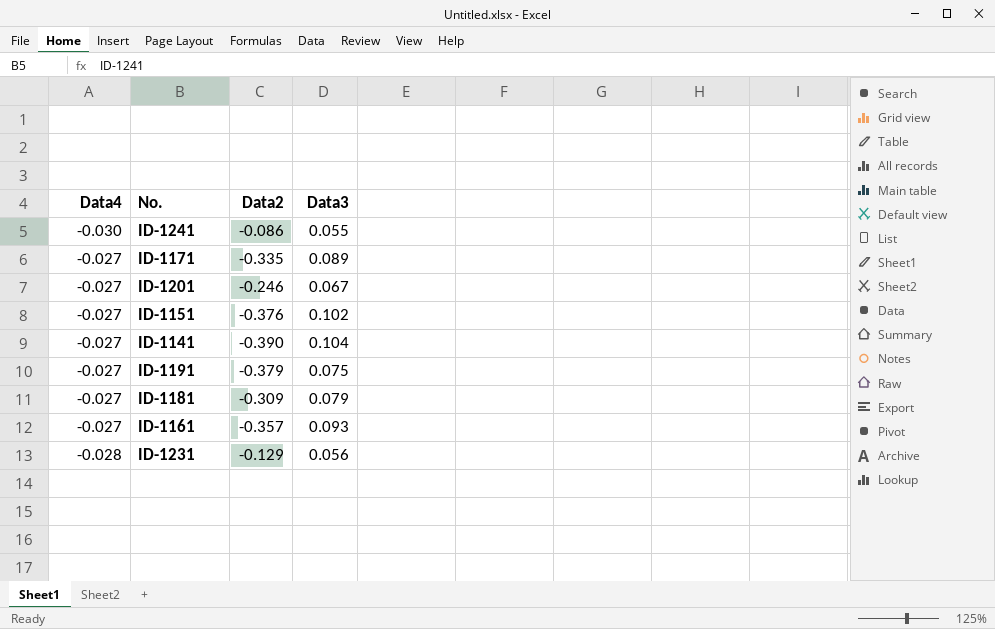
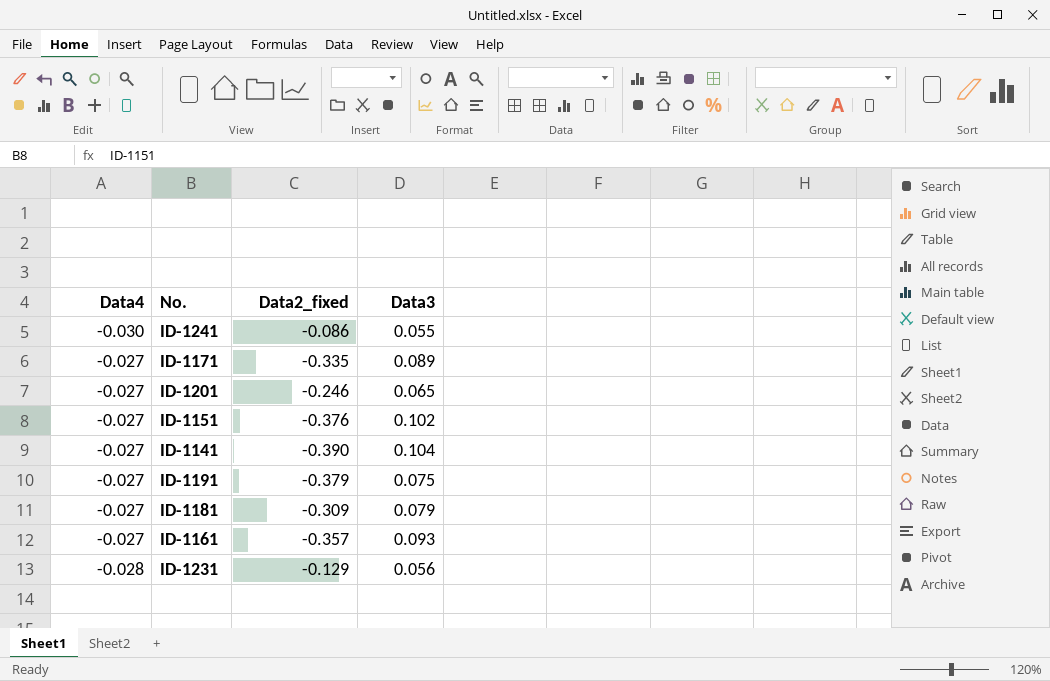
column name: Data2 -> Data2_fixed
ID-1201 | Data3: 0.067 -> 0.065

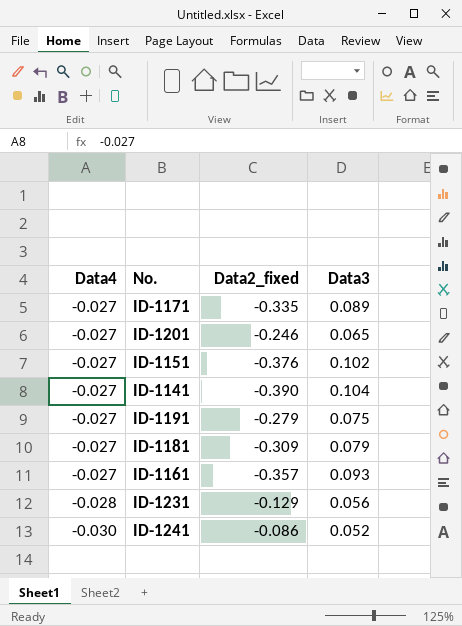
row order: none -> Data4 descending
ID-1191 | Data2_fixed: -0.379 -> -0.279
ID-1241 | Data3: 0.055 -> 0.052

